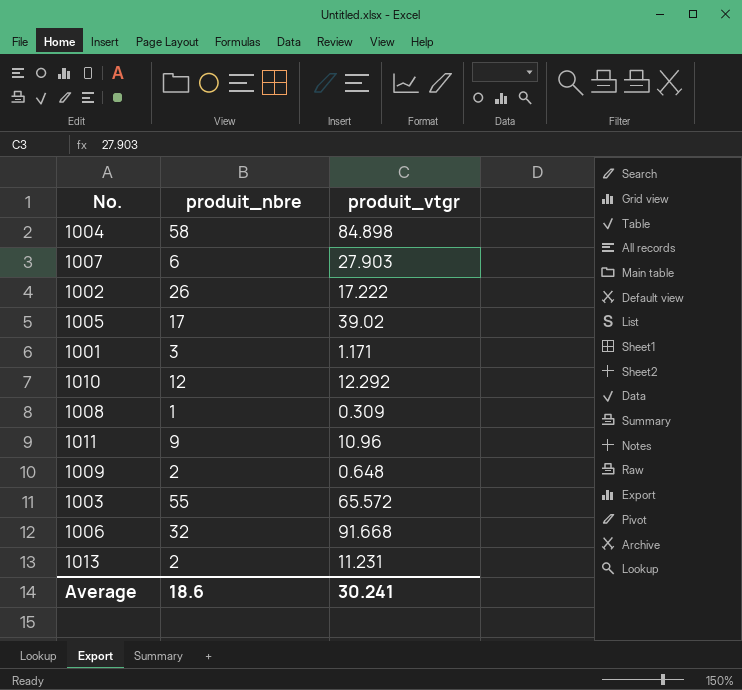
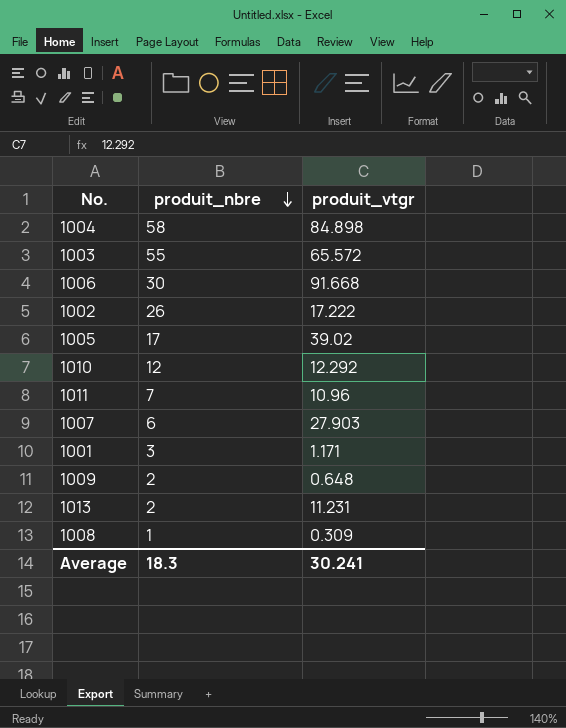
row order: none -> produit_nbre descending
1006 | produit_nbre: 32 -> 30
1011 | produit_nbre: 9 -> 7
Average | produit_nbre: 18.6 -> 18.3

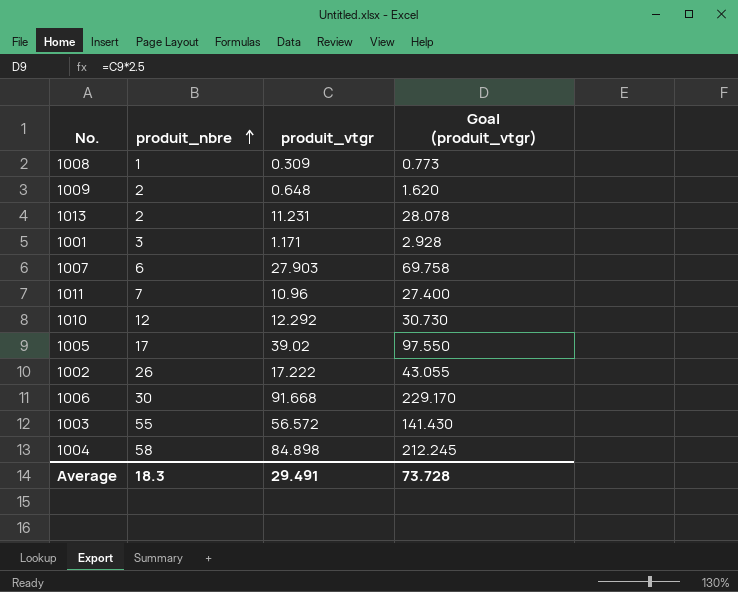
row order: produit_nbre descending -> produit_nbre ascending
column Goal (produit_vtgr) | formula: none -> [produit_vtgr] * 2.5
1003 | produit_vtgr: 65.572 -> 56.572
Average | produit_vtgr: 30.241 -> 29.491

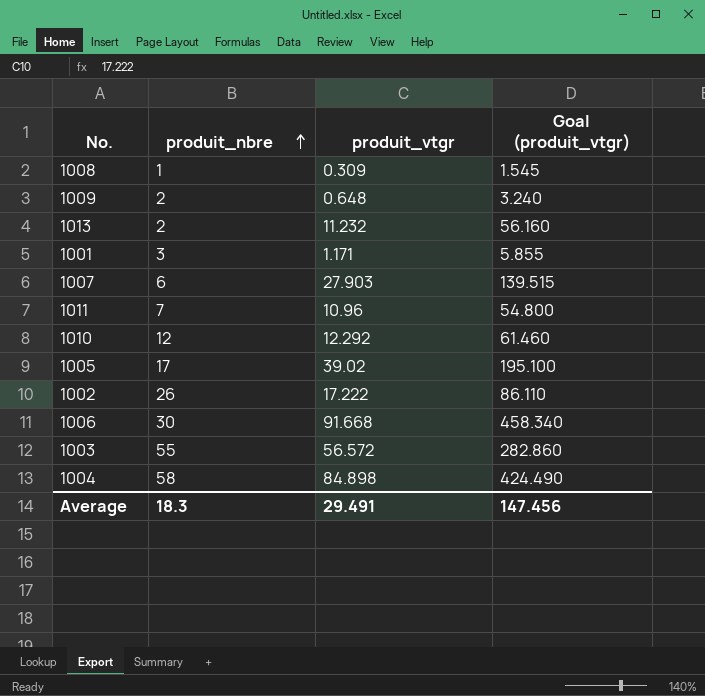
column Goal (produit_vtgr) | formula: [produit_vtgr] * 2.5 -> [produit_vtgr] * 5
1013 | produit_vtgr: 11.231 -> 11.232
Average | Goal (produit_vtgr): 73.728 -> 147.456

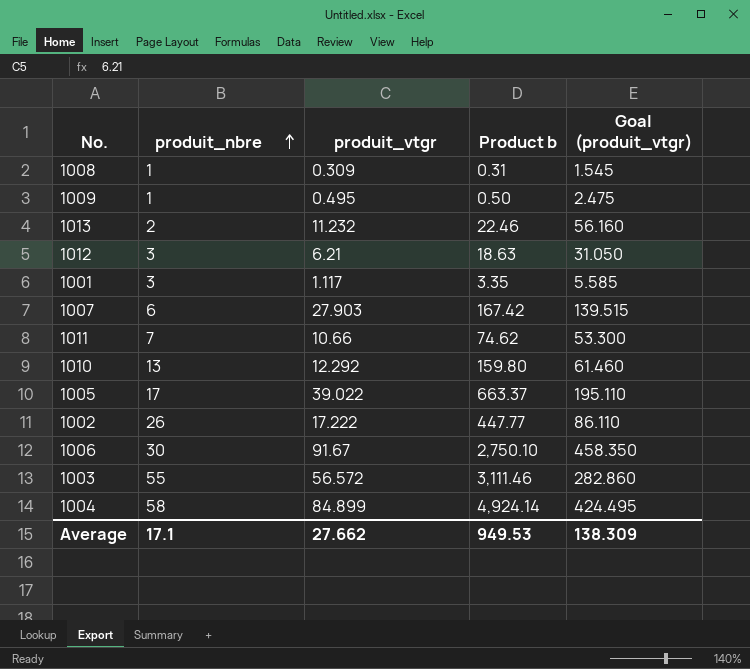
column Product b | formula: none -> [produit_nbre] * [produit_vtgr]
1009 | produit_nbre: 2 -> 1
1009 | produit_vtgr: 0.648 -> 0.495
1009 | Goal (produit_vtgr): 3.240 -> 2.475
row 1012: none -> 3 | 6.21 | 18.63 | 31.050
1001 | produit_vtgr: 1.171 -> 1.117
1001 | Goal (produit_vtgr): 5.855 -> 5.585
1011 | produit_vtgr: 10.96 -> 10.66
1011 | Goal (produit_vtgr): 54.800 -> 53.300
1010 | produit_nbre: 12 -> 13
1005 | produit_vtgr: 39.02 -> 39.022
1005 | Goal (produit_vtgr): 195.100 -> 195.110
1006 | produit_vtgr: 91.668 -> 91.67
1006 | Goal (produit_vtgr): 458.340 -> 458.350
1004 | produit_vtgr: 84.898 -> 84.899
1004 | Goal (produit_vtgr): 424.490 -> 424.495
Average | produit_nbre: 18.3 -> 17.1
Average | produit_vtgr: 29.491 -> 27.662
Average | Goal (produit_vtgr): 147.456 -> 138.309

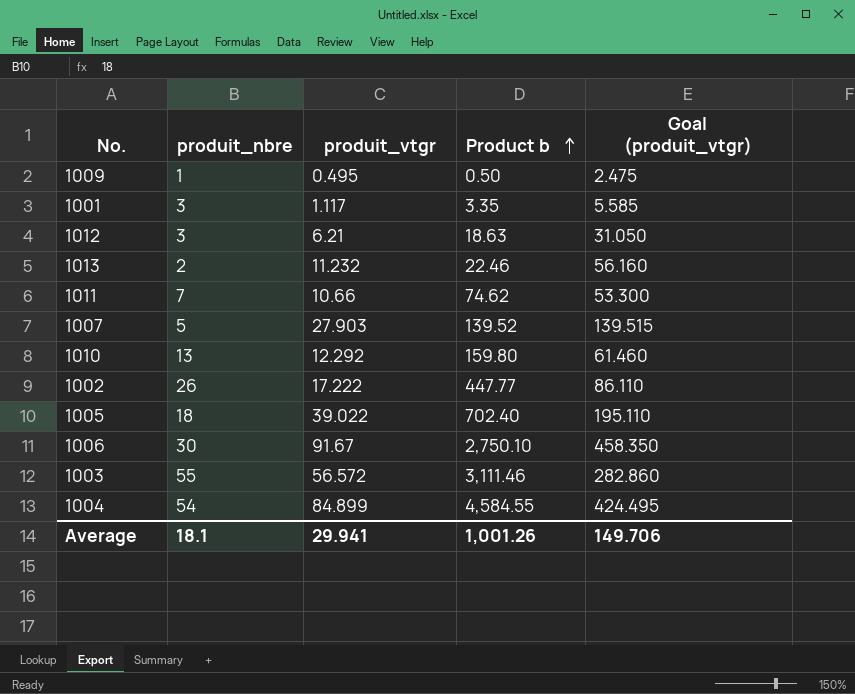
row order: produit_nbre ascending -> Product b ascending
row 1008: 1 | 0.309 | 0.31 | 1.545 -> none
1007 | produit_nbre: 6 -> 5
1007 | Product b: 167.42 -> 139.52
1005 | produit_nbre: 17 -> 18
1005 | Product b: 663.37 -> 702.40
1004 | produit_nbre: 58 -> 54
1004 | Product b: 4,924.14 -> 4,584.55
Average | produit_nbre: 17.1 -> 18.1
Average | produit_vtgr: 27.662 -> 29.941
Average | Product b: 949.53 -> 1,001.26
Average | Goal (produit_vtgr): 138.309 -> 149.706

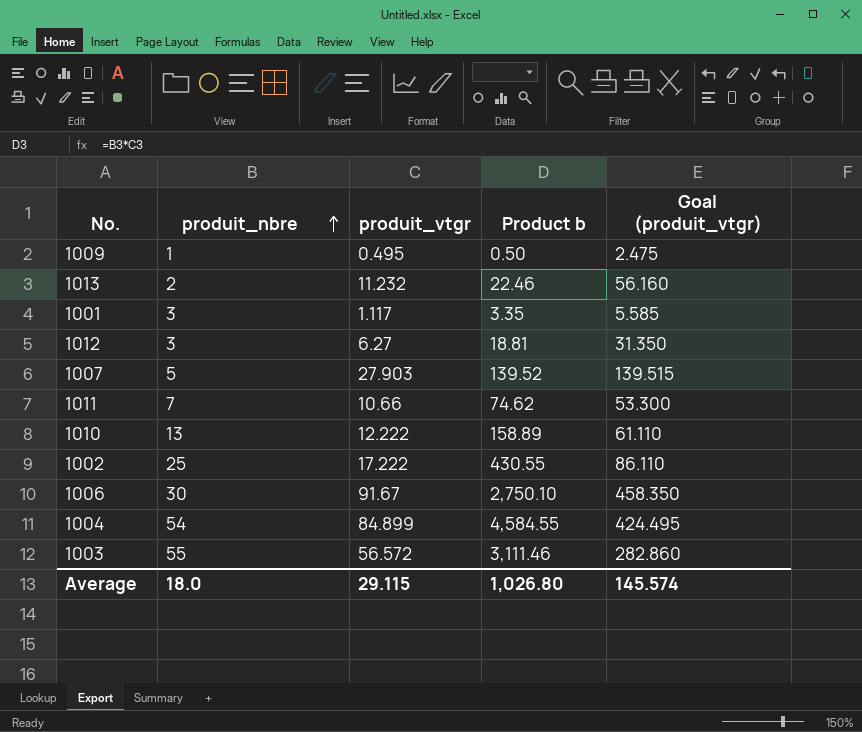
row order: Product b ascending -> produit_nbre ascending
row 1005: 18 | 39.022 | 702.40 | 195.110 -> none
1012 | produit_vtgr: 6.21 -> 6.27
1012 | Product b: 18.63 -> 18.81
1012 | Goal (produit_vtgr): 31.050 -> 31.350
1010 | produit_vtgr: 12.292 -> 12.222
1010 | Product b: 159.80 -> 158.89
1010 | Goal (produit_vtgr): 61.460 -> 61.110
1002 | produit_nbre: 26 -> 25
1002 | Product b: 447.77 -> 430.55
Average | produit_nbre: 18.1 -> 18.0
Average | produit_vtgr: 29.941 -> 29.115
Average | Product b: 1,001.26 -> 1,026.80
Average | Goal (produit_vtgr): 149.706 -> 145.574

